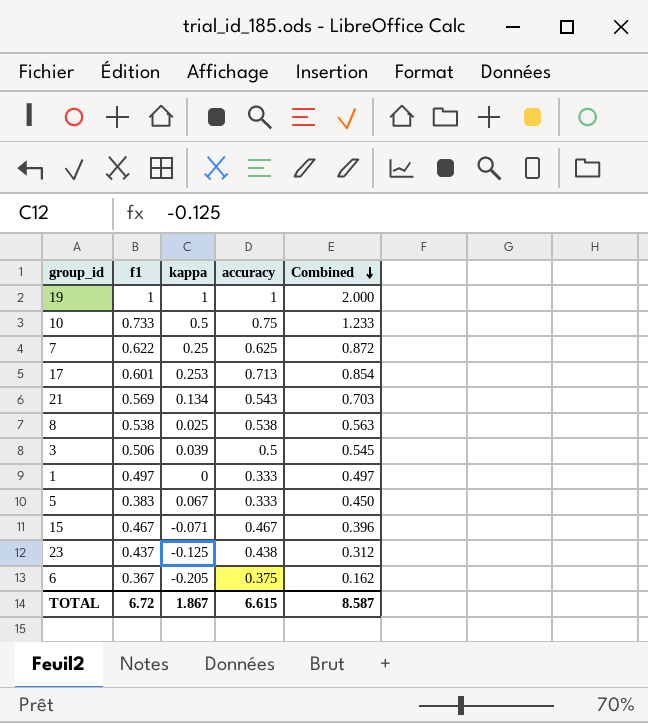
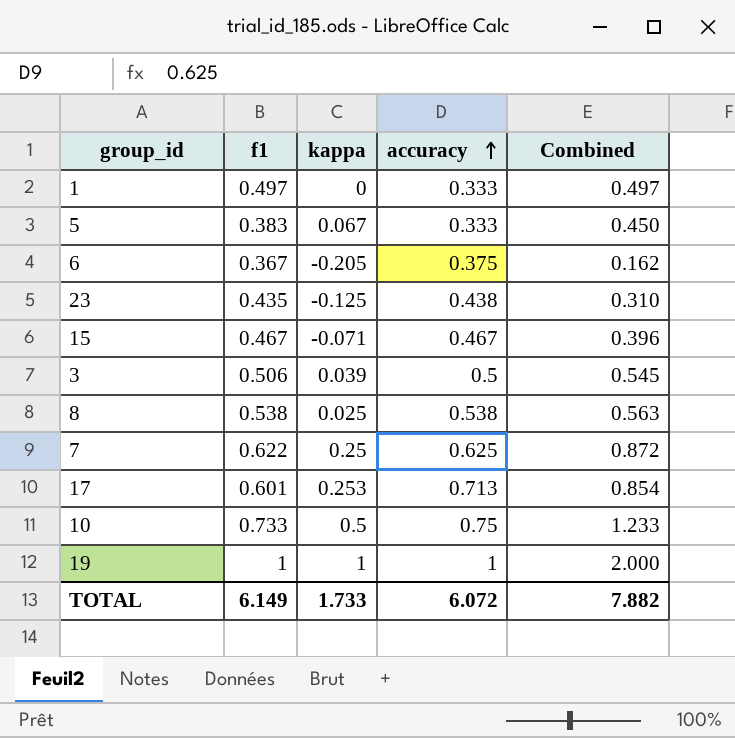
row order: Combined descending -> accuracy ascending
row 21: 0.569 | 0.134 | 0.543 | 0.703 -> none
23 | f1: 0.437 -> 0.435
23 | Combined: 0.312 -> 0.310
TOTAL | f1: 6.72 -> 6.149
TOTAL | kappa: 1.867 -> 1.733
TOTAL | accuracy: 6.615 -> 6.072
TOTAL | Combined: 8.587 -> 7.882

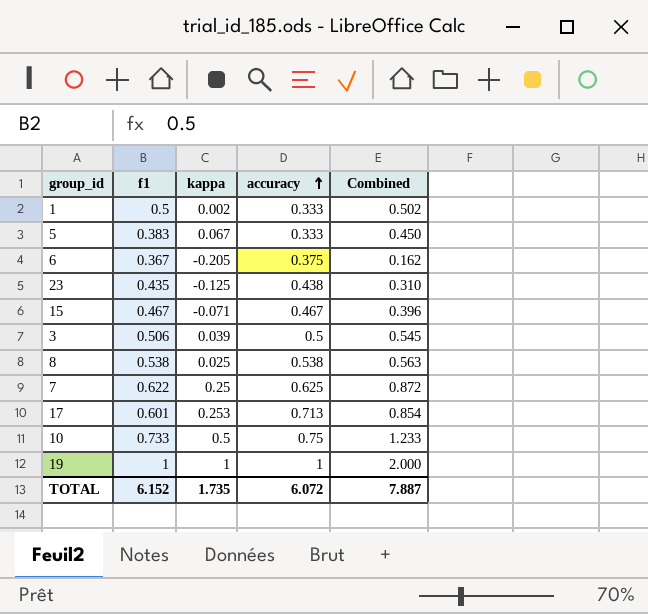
1 | f1: 0.497 -> 0.5
1 | kappa: 0 -> 0.002
1 | Combined: 0.497 -> 0.502
TOTAL | f1: 6.149 -> 6.152
TOTAL | kappa: 1.733 -> 1.735
TOTAL | Combined: 7.882 -> 7.887

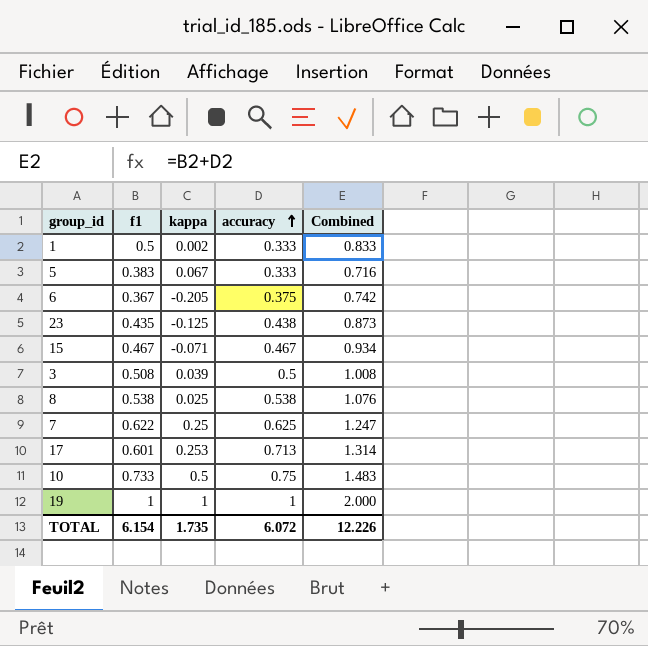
column Combined | formula: [f1] + [kappa] -> [f1] + [accuracy]
3 | f1: 0.506 -> 0.508
TOTAL | f1: 6.152 -> 6.154
TOTAL | Combined: 7.887 -> 12.226

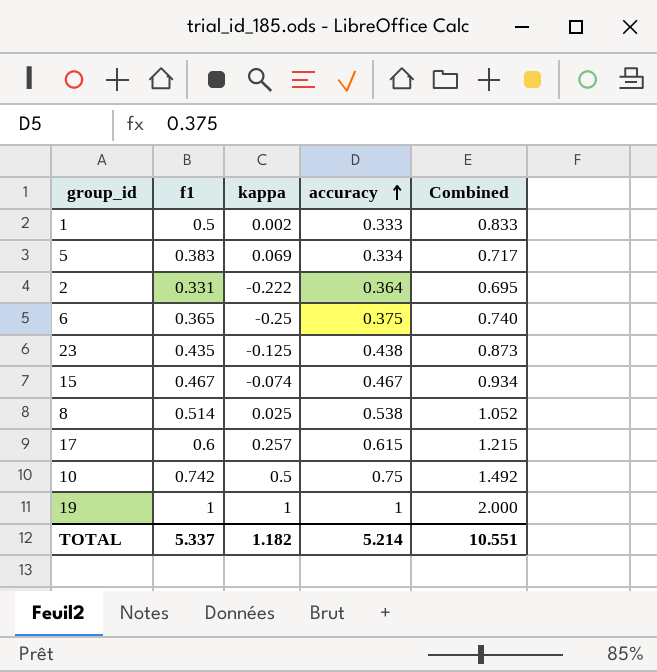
row 3: 0.508 | 0.039 | 0.5 | 1.008 -> none
row 7: 0.622 | 0.25 | 0.625 | 1.247 -> none
5 | kappa: 0.067 -> 0.069
5 | accuracy: 0.333 -> 0.334
5 | Combined: 0.716 -> 0.717
row 2: none -> 0.331 | -0.222 | 0.364 | 0.695
6 | f1: 0.367 -> 0.365
6 | kappa: -0.205 -> -0.25
6 | Combined: 0.742 -> 0.740
15 | kappa: -0.071 -> -0.074
8 | f1: 0.538 -> 0.514
8 | Combined: 1.076 -> 1.052
17 | f1: 0.601 -> 0.6
17 | kappa: 0.253 -> 0.257
17 | accuracy: 0.713 -> 0.615
17 | Combined: 1.314 -> 1.215
10 | f1: 0.733 -> 0.742
10 | Combined: 1.483 -> 1.492
TOTAL | f1: 6.154 -> 5.337
TOTAL | kappa: 1.735 -> 1.182
TOTAL | accuracy: 6.072 -> 5.214
TOTAL | Combined: 12.226 -> 10.551

